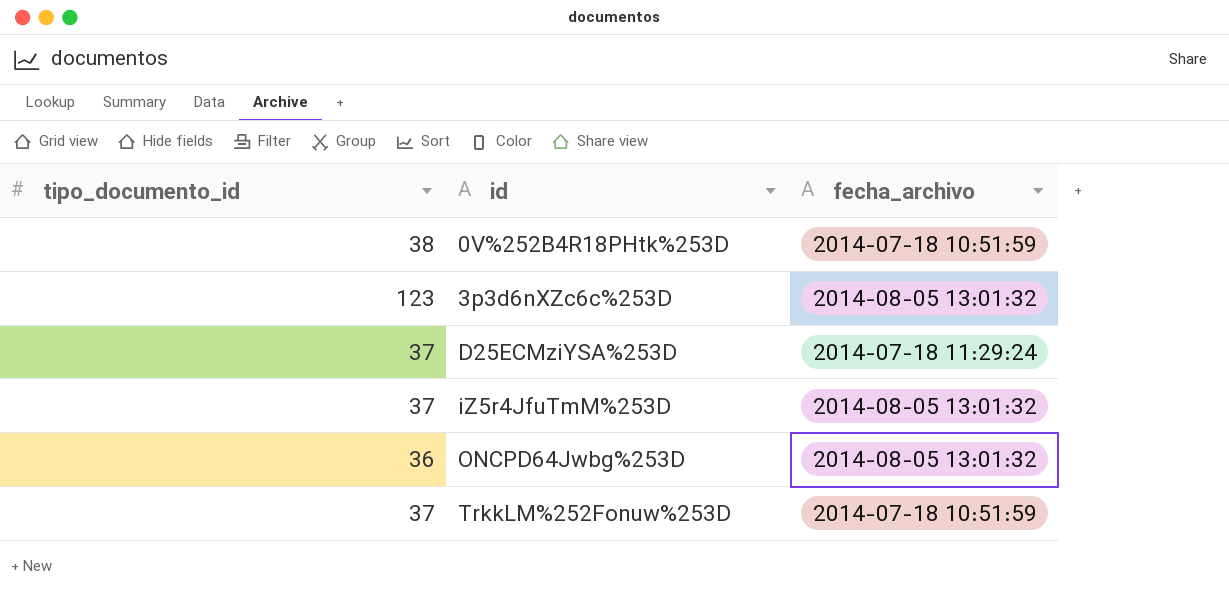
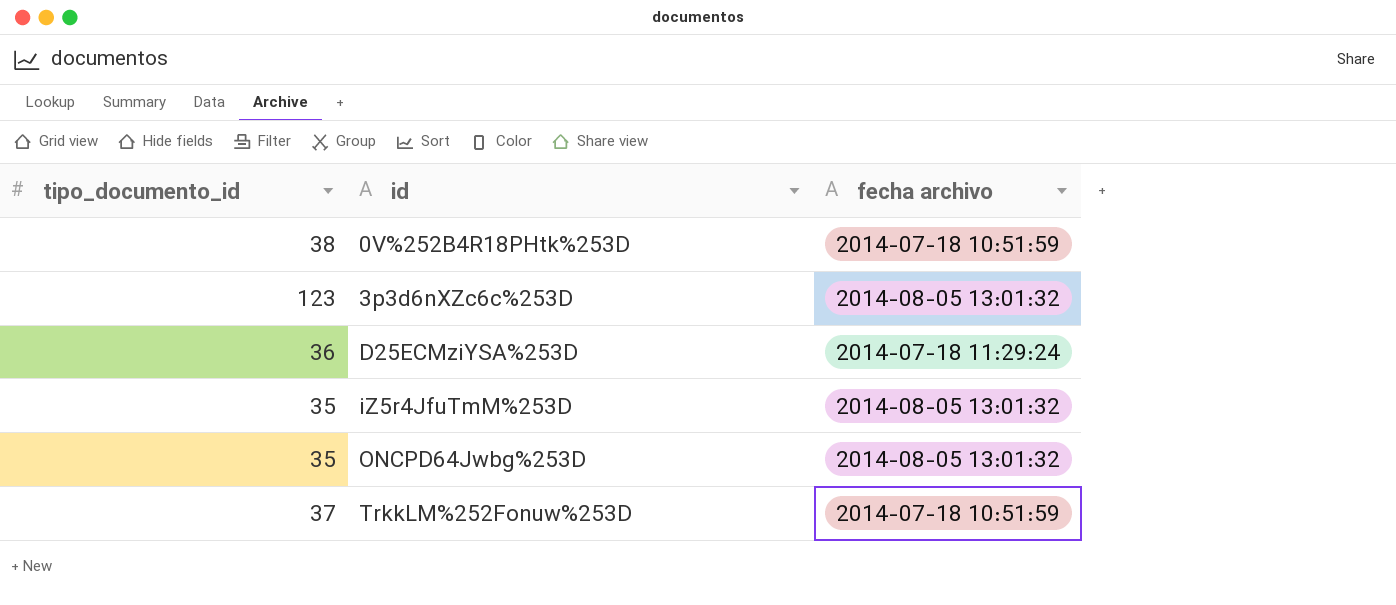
column name: fecha_archivo -> fecha archivo
D25ECMziYSA%253D | tipo_documento_id: 37 -> 36
iZ5r4JfuTmM%253D | tipo_documento_id: 37 -> 35
ONCPD64Jwbg%253D | tipo_documento_id: 36 -> 35

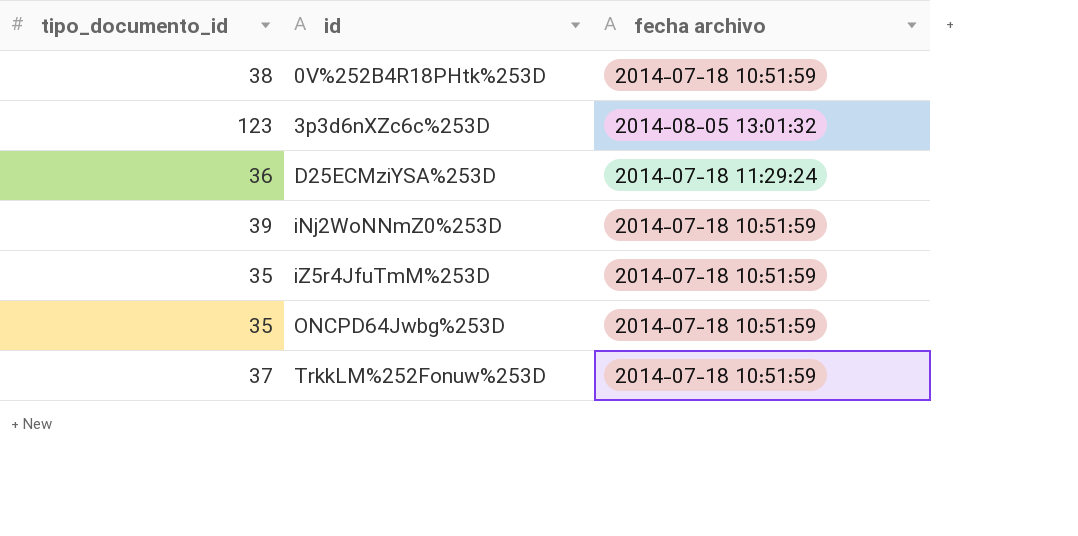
row iNj2WoNNmZ0%253D: none -> 39 | 2014-07-18 10:51:59
iZ5r4JfuTmM%253D | fecha archivo: 2014-08-05 13:01:32 -> 2014-07-18 10:51:59
ONCPD64Jwbg%253D | fecha archivo: 2014-08-05 13:01:32 -> 2014-07-18 10:51:59

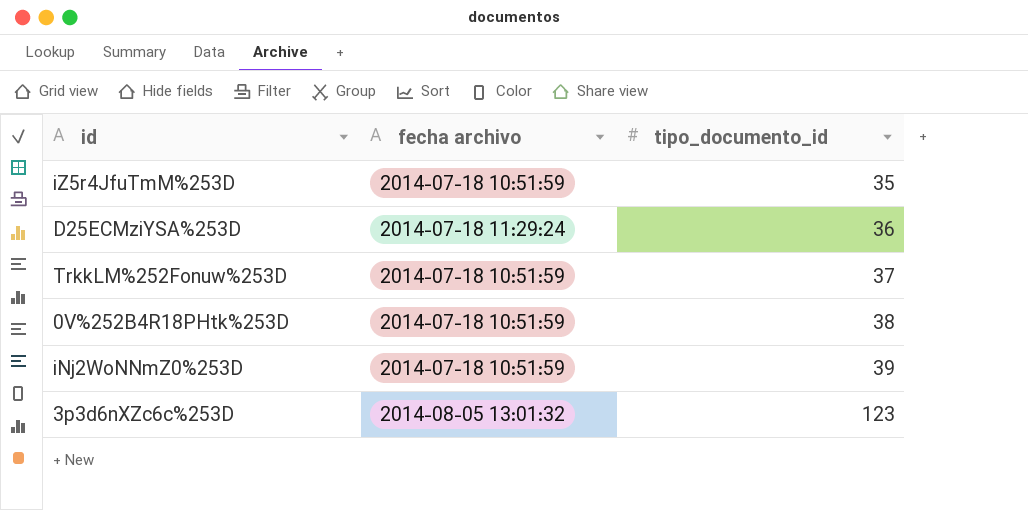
row order: id ascending -> tipo_documento_id ascending
column tipo_documento_id | position: 1 -> 3
row ONCPD64Jwbg%253D: 35 | 2014-07-18 10:51:59 -> none

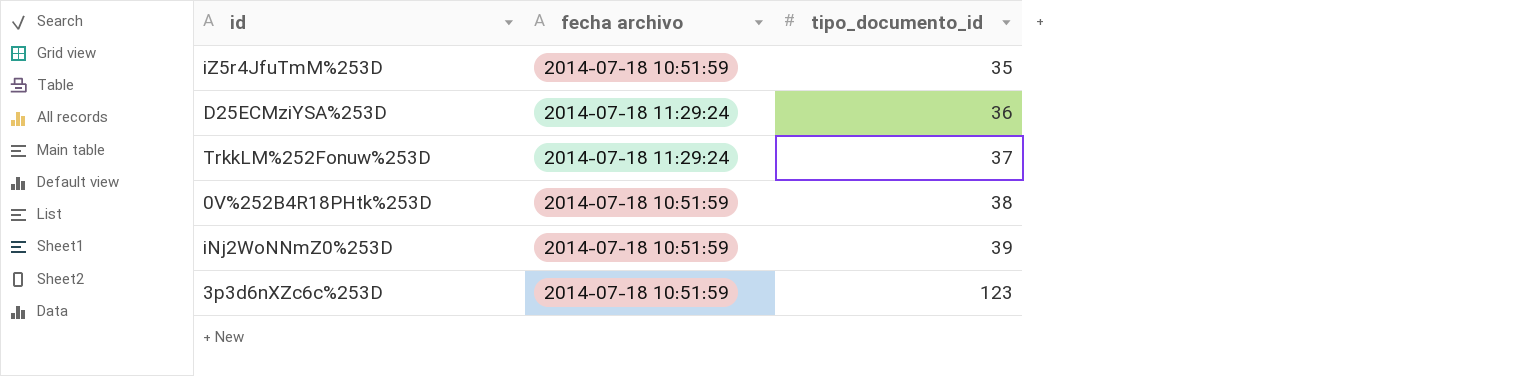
TrkkLM%252Fonuw%253D | fecha archivo: 2014-07-18 10:51:59 -> 2014-07-18 11:29:24
3p3d6nXZc6c%253D | fecha archivo: 2014-08-05 13:01:32 -> 2014-07-18 10:51:59

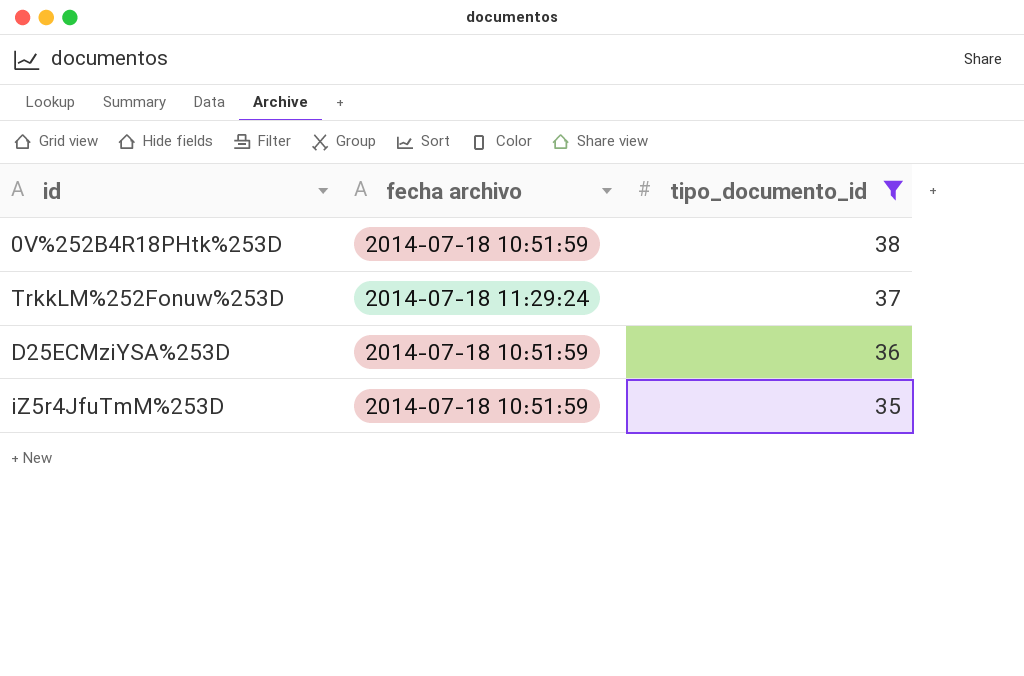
filter: none -> tipo_documento_id <= 38
row order: tipo_documento_id ascending -> tipo_documento_id descending
D25ECMziYSA%253D | fecha archivo: 2014-07-18 11:29:24 -> 2014-07-18 10:51:59

